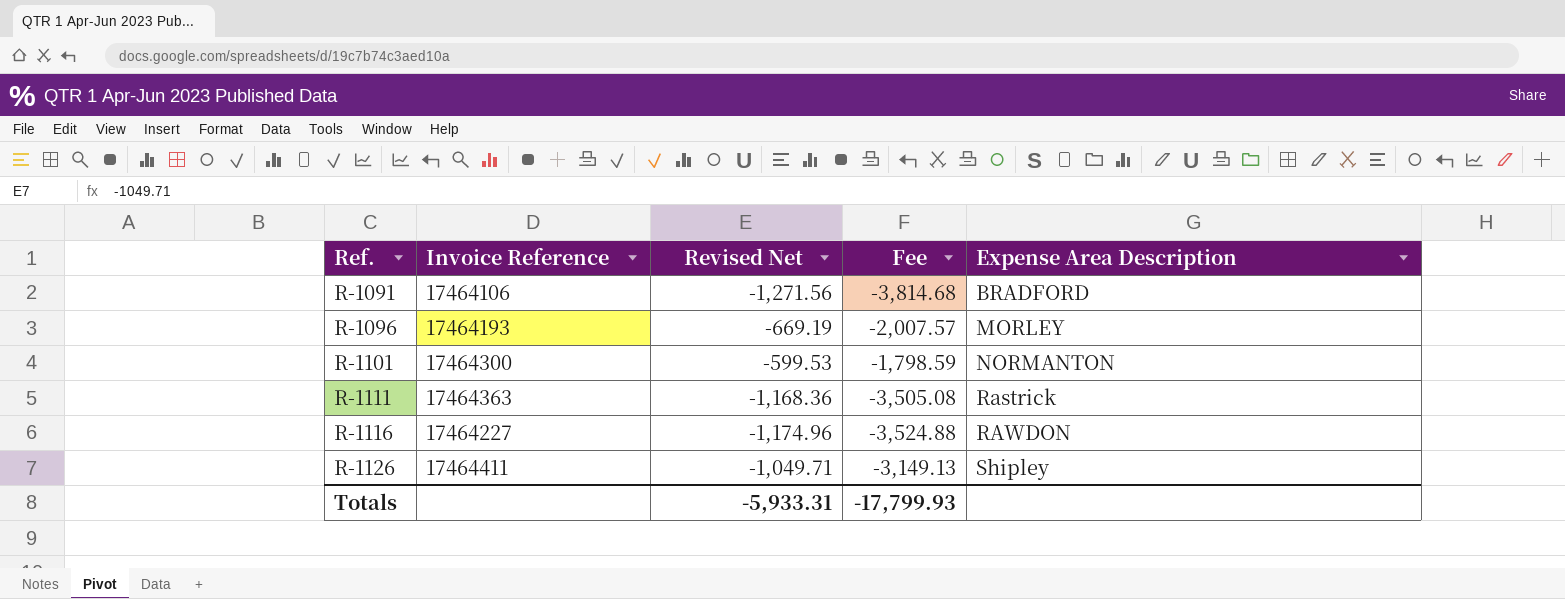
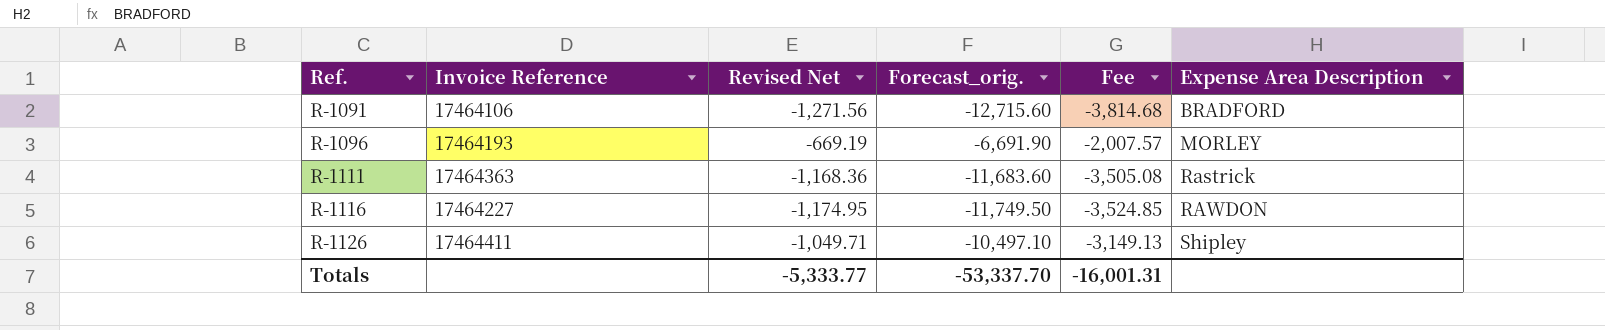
column Forecast_orig. | formula: none -> [Revised Net] * 10
row R-1101: 17464300 | -599.53 | -1,798.59 | NORMANTON -> none
R-1116 | Revised Net: -1,174.96 -> -1,174.95
R-1116 | Fee: -3,524.88 -> -3,524.85
Totals | Revised Net: -5,933.31 -> -5,333.77
Totals | Fee: -17,799.93 -> -16,001.31

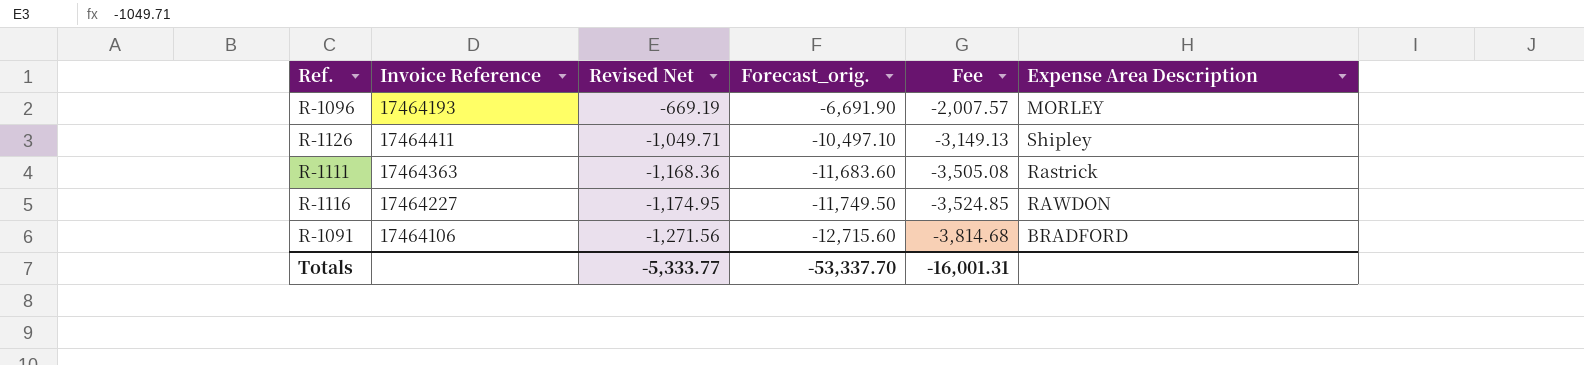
row order: Ref. ascending -> Revised Net descending

